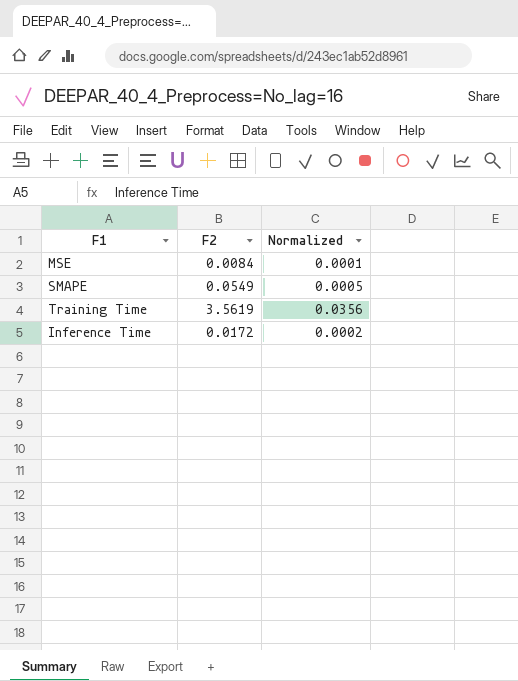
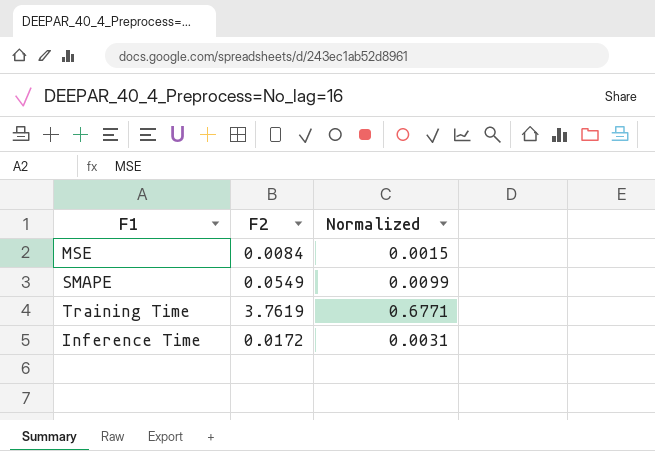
column Normalized | formula: [F2] * 0.01 -> [F2] * 0.18
Training Time | F2: 3.5619 -> 3.7619

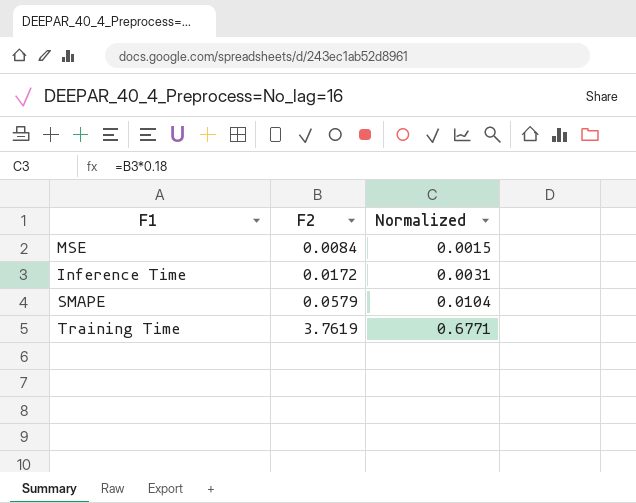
row order: none -> F2 ascending
SMAPE | F2: 0.0549 -> 0.0579
SMAPE | Normalized: 0.0099 -> 0.0104

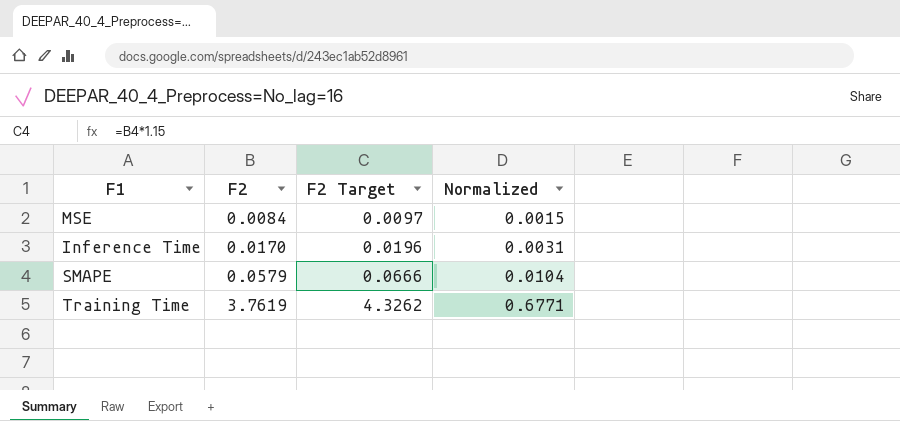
column F2 Target | formula: none -> [F2] * 1.15
Inference Time | F2: 0.0172 -> 0.0170

